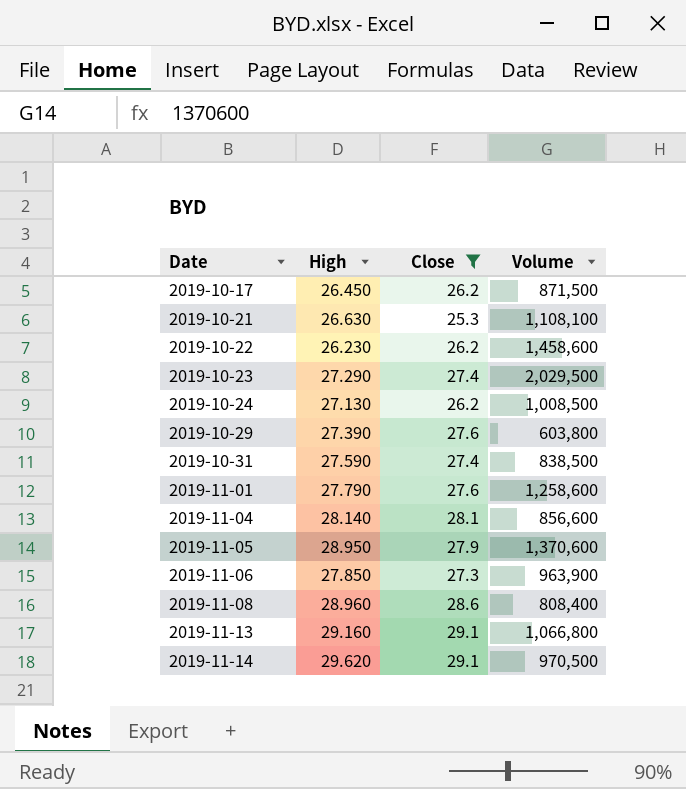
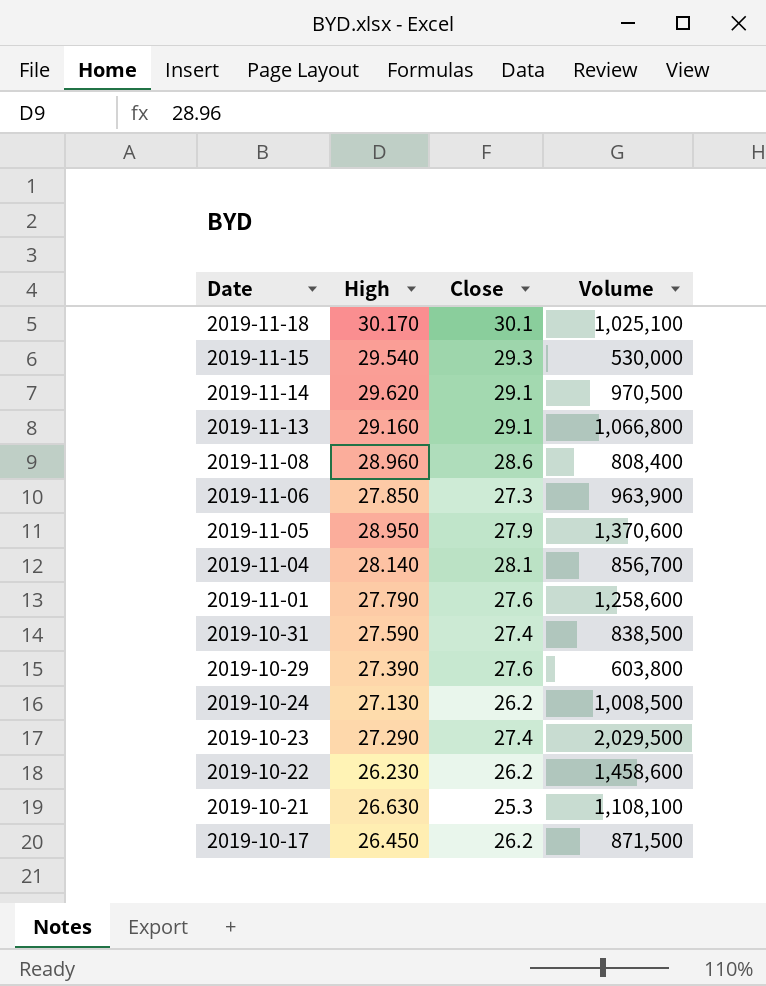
filter: Close <= 29.1 -> none
row order: Date ascending -> Date descending
2019-11-04 | Volume: 856,600 -> 856,700

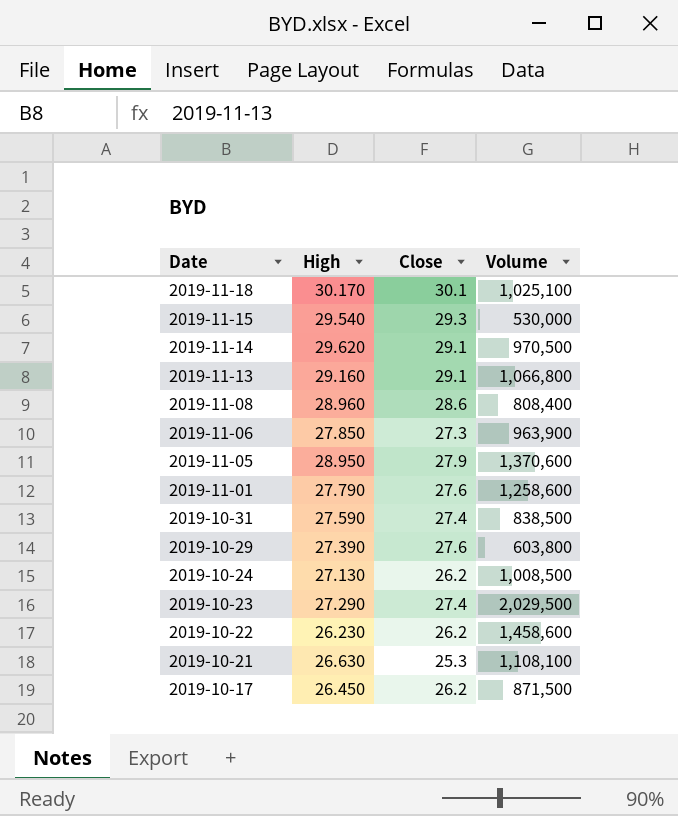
row 2019-11-04: 28.140 | 28.1 | 856,700 -> none

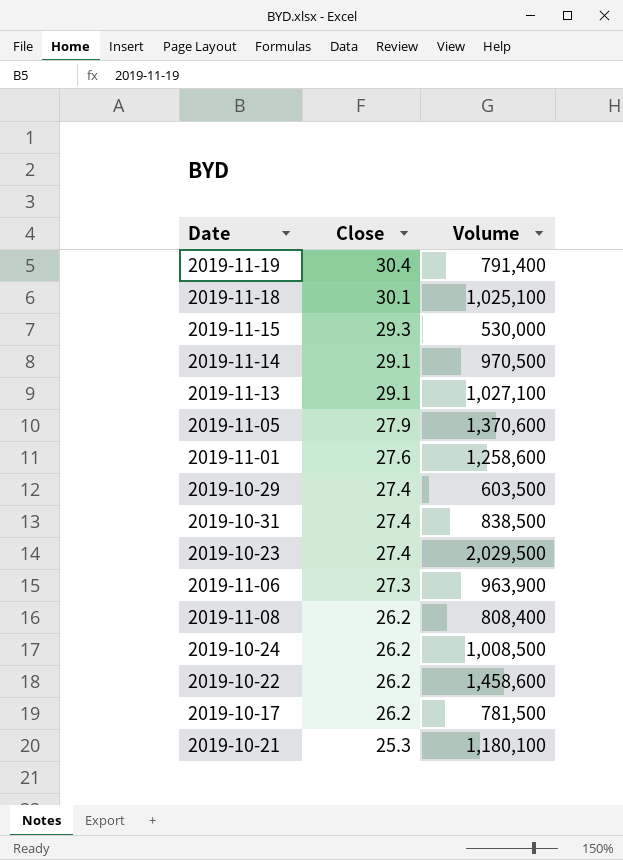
row order: Date descending -> Close descending
column High | position: 2 -> none
row 2019-11-19: none -> 30.4 | 791,400
2019-11-13 | Volume: 1,066,800 -> 1,027,100
2019-10-29 | Close: 27.6 -> 27.4
2019-10-29 | Volume: 603,800 -> 603,500
2019-11-08 | Close: 28.6 -> 26.2
2019-10-17 | Volume: 871,500 -> 781,500
2019-10-21 | Volume: 1,108,100 -> 1,180,100

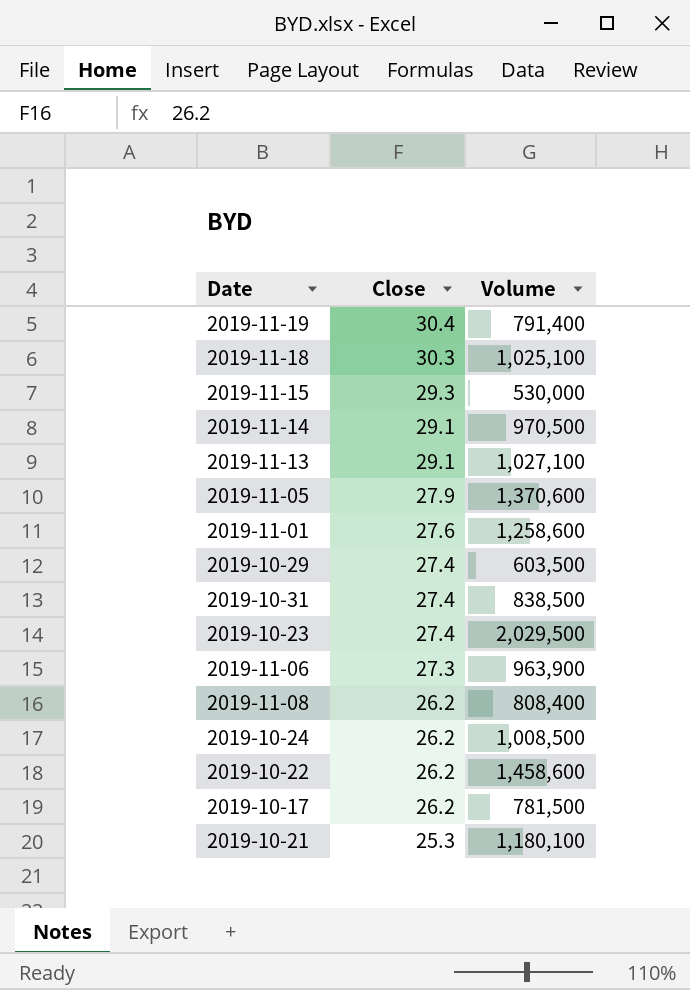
2019-11-18 | Close: 30.1 -> 30.3

